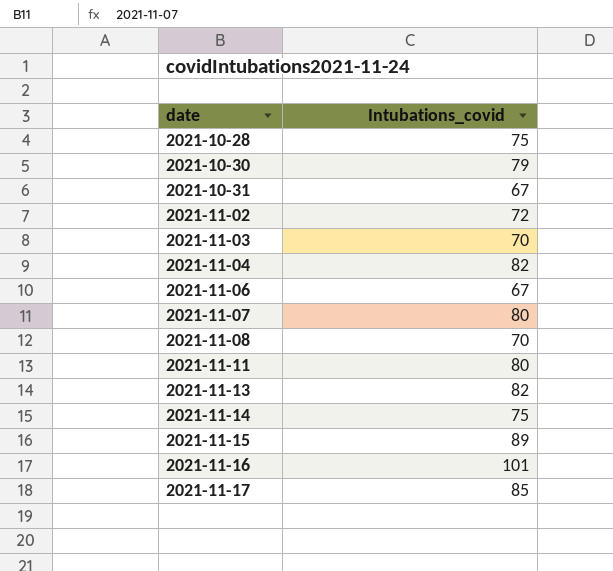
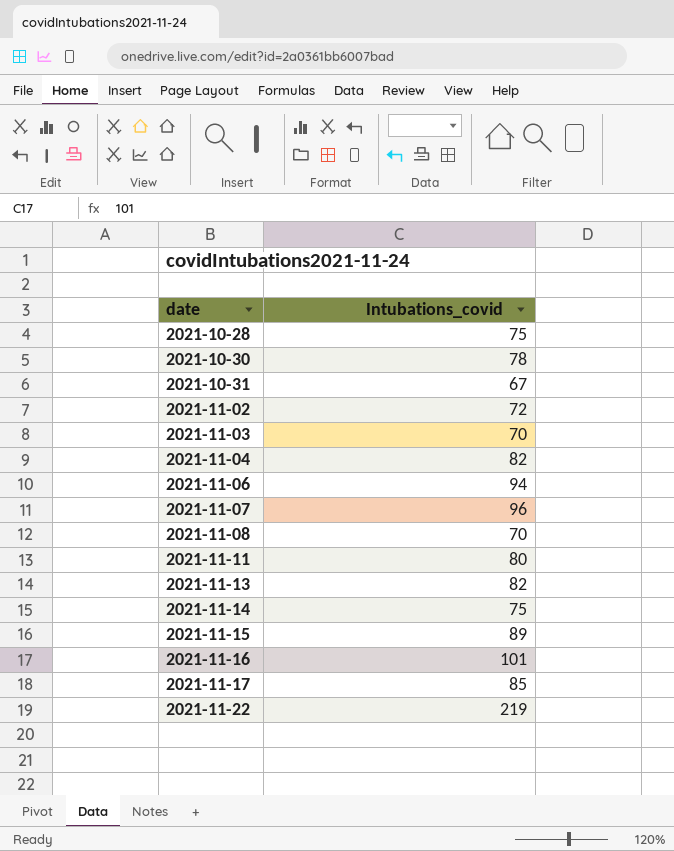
2021-10-30 | Intubations_covid: 79 -> 78
2021-11-06 | Intubations_covid: 67 -> 94
2021-11-07 | Intubations_covid: 80 -> 96
row 2021-11-22: none -> 219

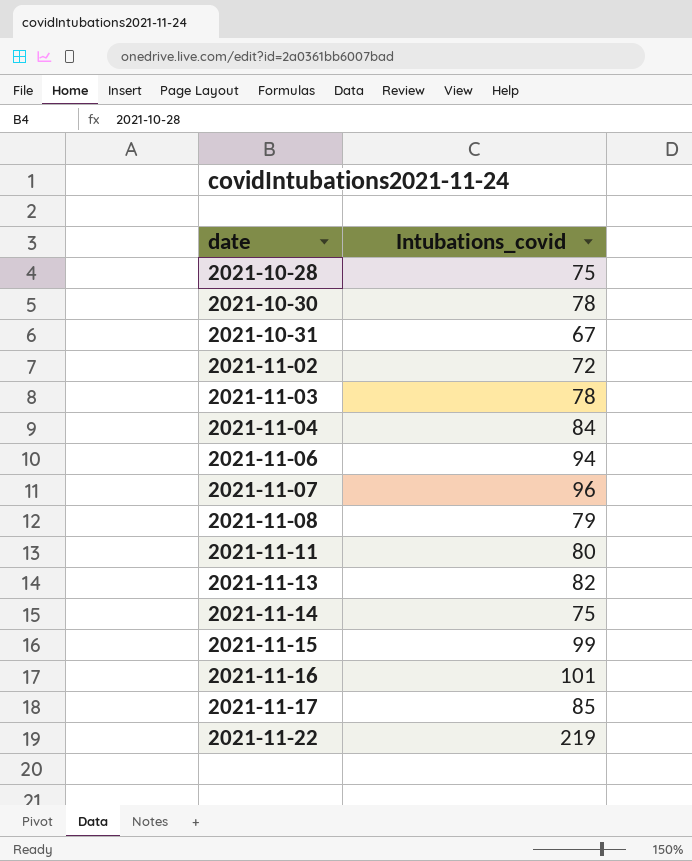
2021-11-03 | Intubations_covid: 70 -> 78
2021-11-04 | Intubations_covid: 82 -> 84
2021-11-08 | Intubations_covid: 70 -> 79
2021-11-15 | Intubations_covid: 89 -> 99

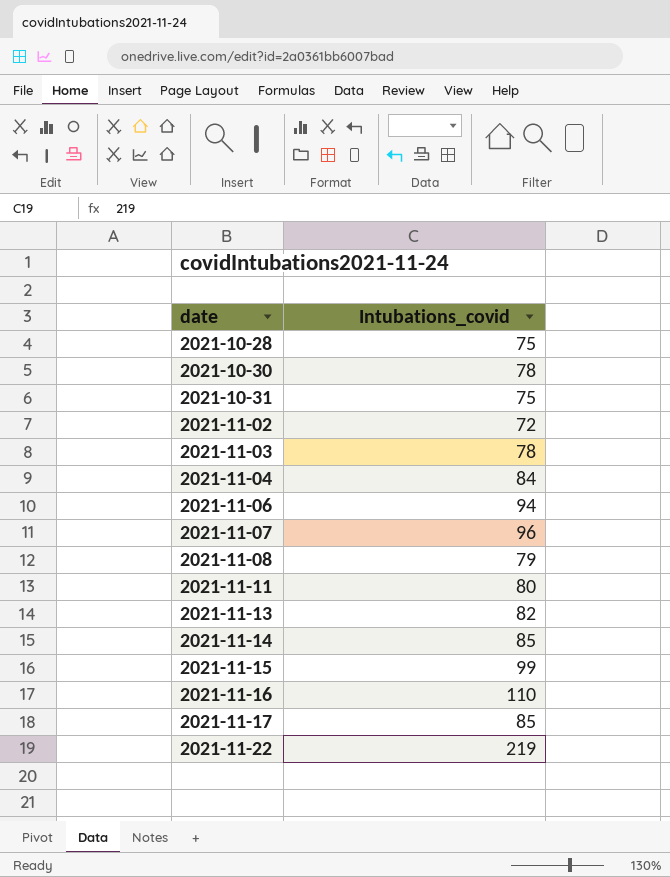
2021-10-31 | Intubations_covid: 67 -> 75
2021-11-14 | Intubations_covid: 75 -> 85
2021-11-16 | Intubations_covid: 101 -> 110

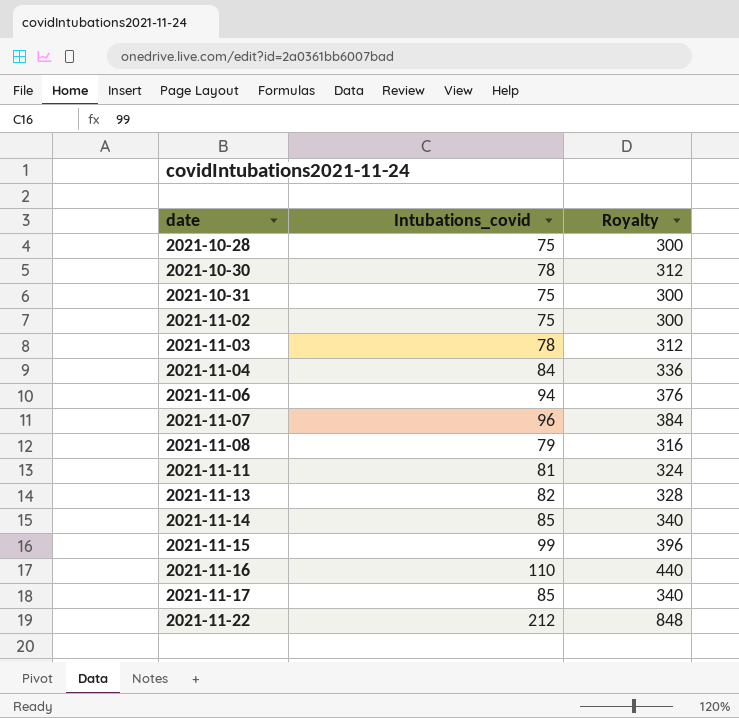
column Royalty | formula: none -> [Intubations_covid] * 4
2021-11-02 | Intubations_covid: 72 -> 75
2021-11-11 | Intubations_covid: 80 -> 81
2021-11-22 | Intubations_covid: 219 -> 212

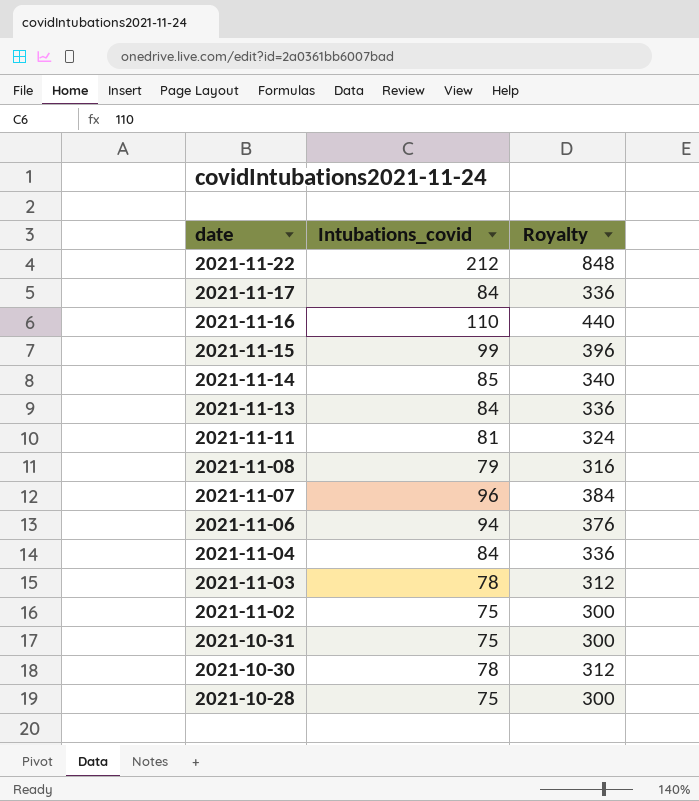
row order: date ascending -> date descending
2021-11-17 | Intubations_covid: 85 -> 84
2021-11-17 | Royalty: 340 -> 336
2021-11-13 | Intubations_covid: 82 -> 84
2021-11-13 | Royalty: 328 -> 336

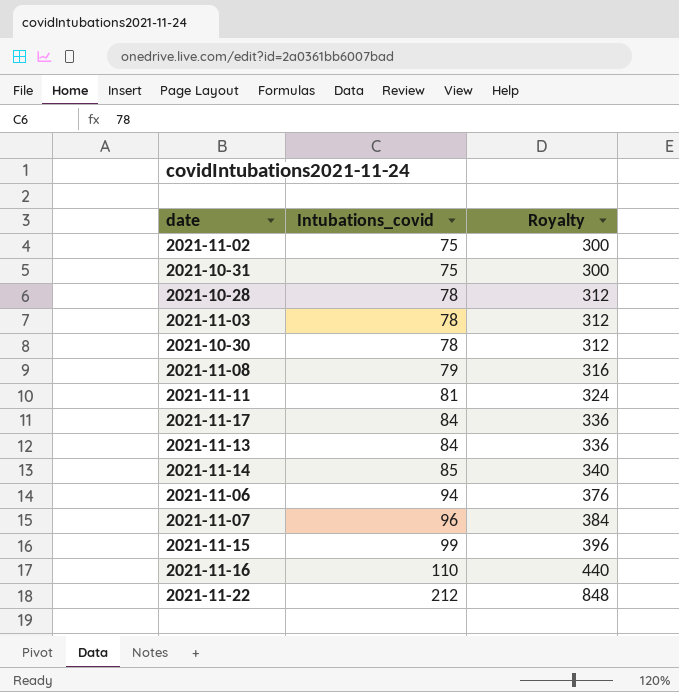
row order: date descending -> Intubations_covid ascending
row 2021-11-04: 84 | 336 -> none
2021-10-28 | Intubations_covid: 75 -> 78
2021-10-28 | Royalty: 300 -> 312

